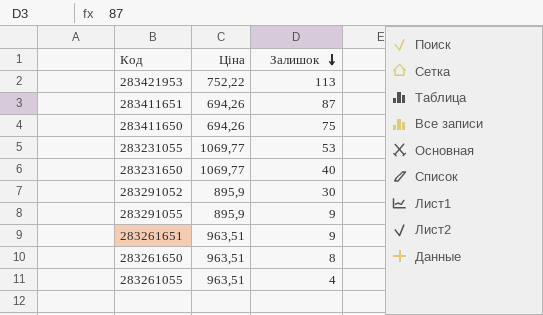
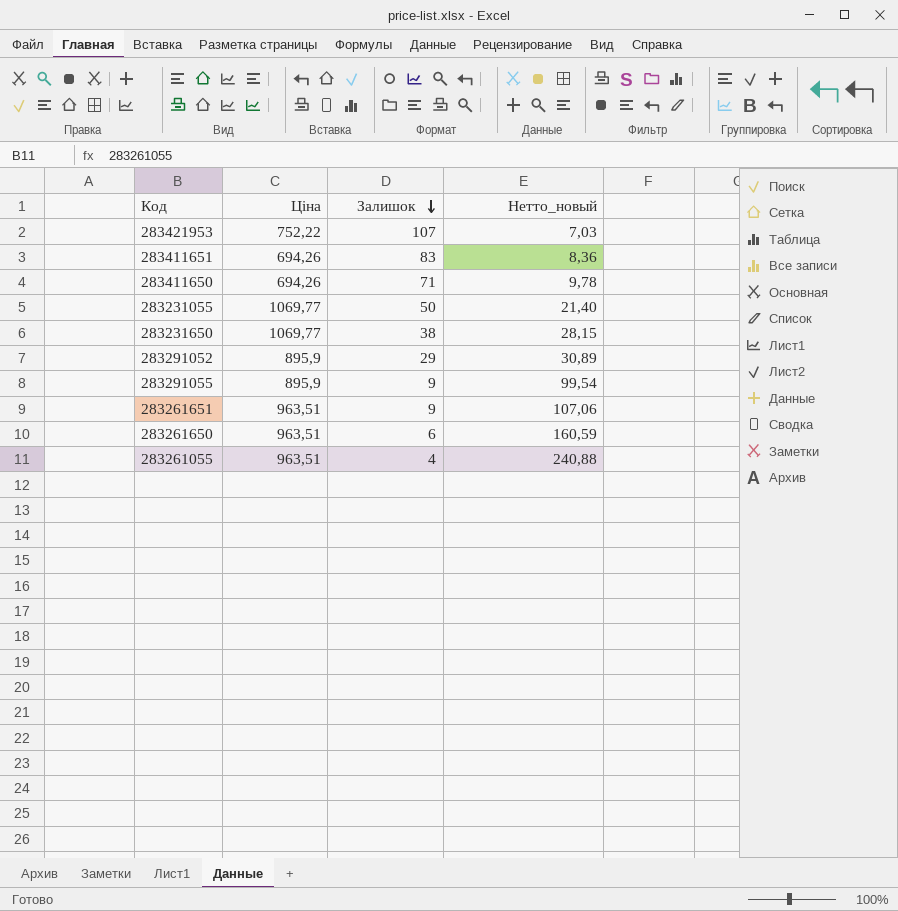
column Нетто_новый | formula: none -> [Ціна] / [Залишок]
283421953 | Залишок: 113 -> 107
283411651 | Залишок: 87 -> 83
283411650 | Залишок: 75 -> 71
283231055 | Залишок: 53 -> 50
283231650 | Залишок: 40 -> 38
283291052 | Залишок: 30 -> 29
283261650 | Залишок: 8 -> 6

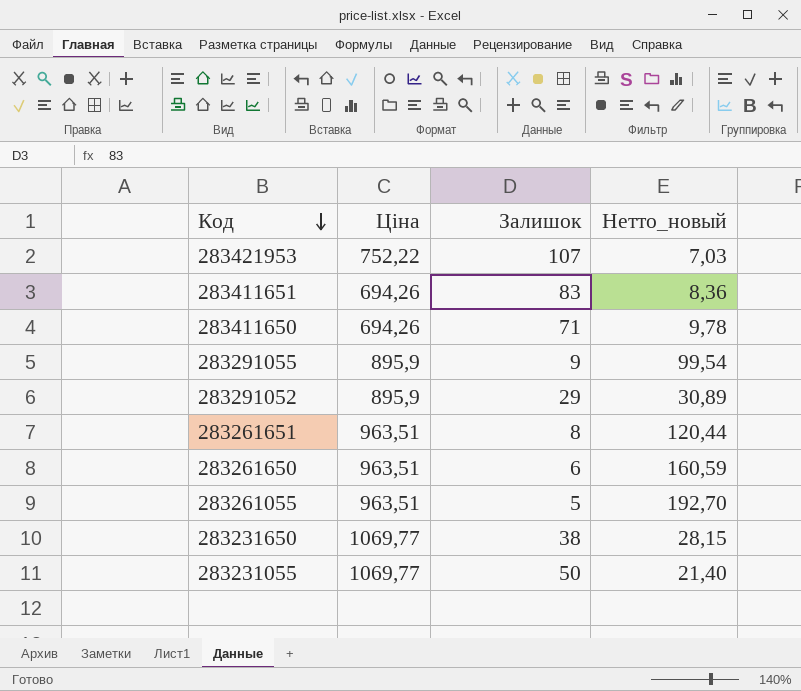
row order: Залишок descending -> Код descending
283261651 | Залишок: 9 -> 8
283261651 | Нетто_новый: 107,06 -> 120,44
283261055 | Залишок: 4 -> 5
283261055 | Нетто_новый: 240,88 -> 192,70

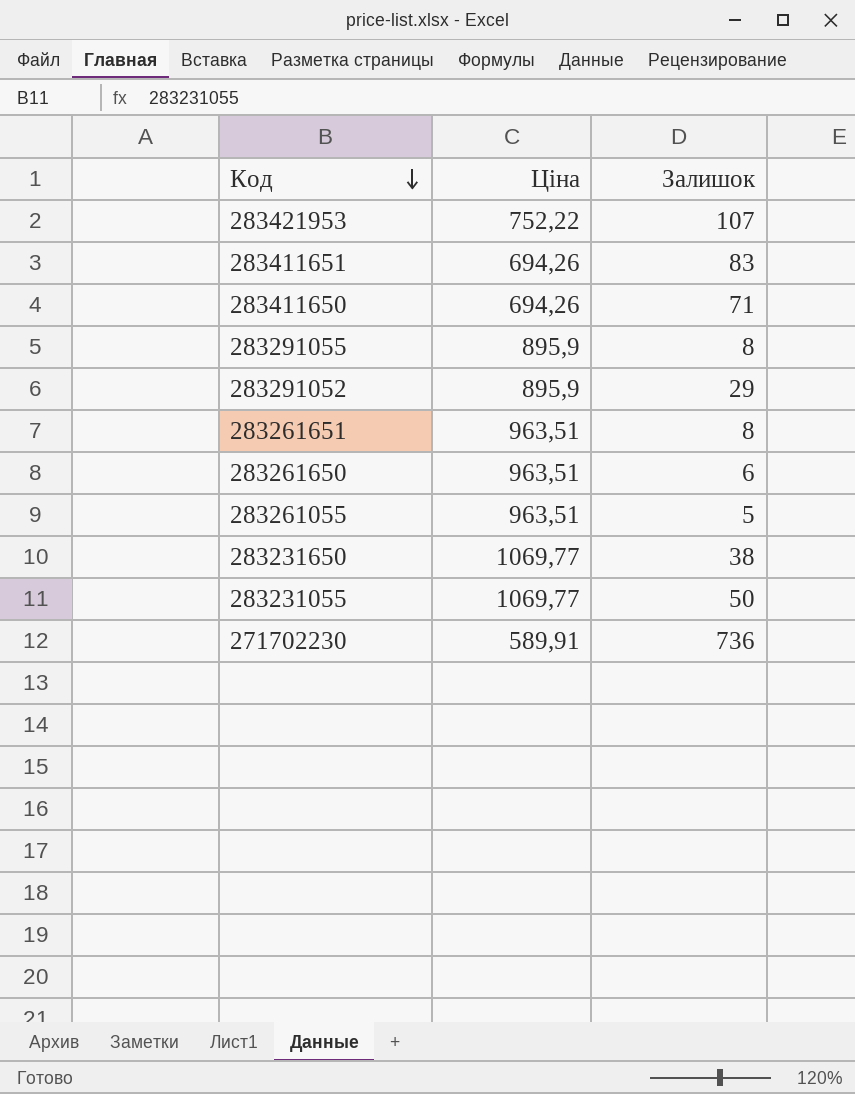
column Нетто_новый | formula: [Ціна] / [Залишок] -> none
283291055 | Залишок: 9 -> 8
row 271702230: none -> 589,91 | 736

